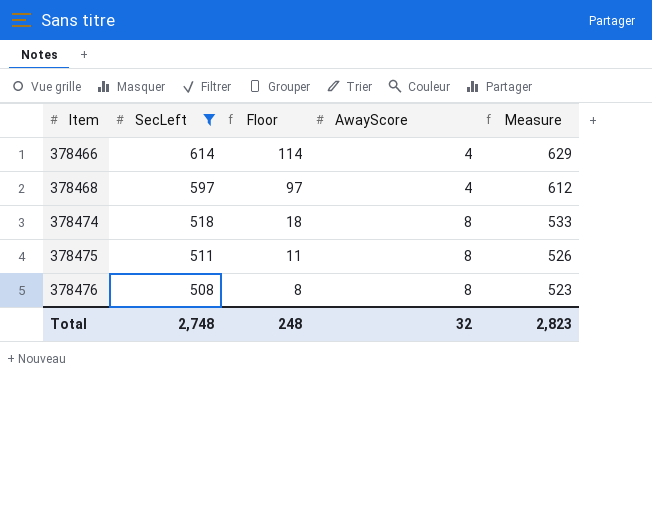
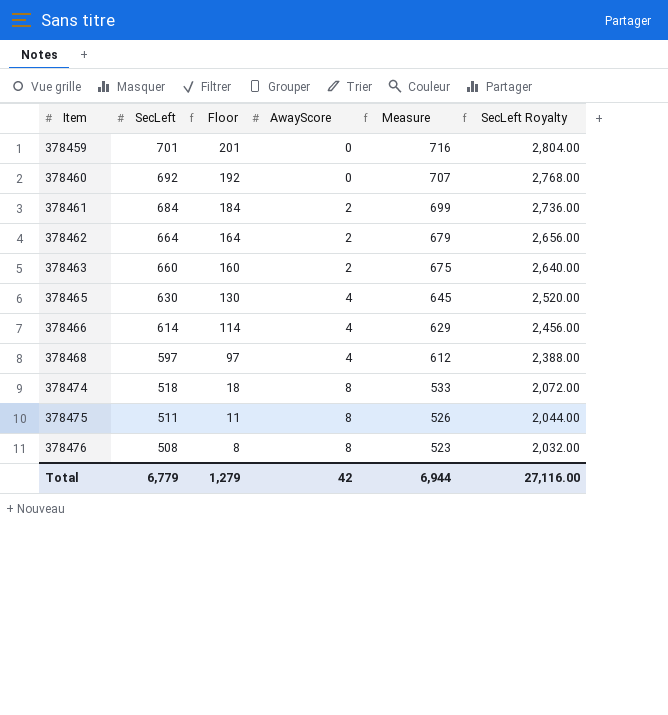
filter: SecLeft <= 614 -> none
column SecLeft Royalty | formula: none -> [SecLeft] * 4
Total | SecLeft: 2,748 -> 6,779
Total | Floor: 248 -> 1,279
Total | AwayScore: 32 -> 42
Total | Measure: 2,823 -> 6,944

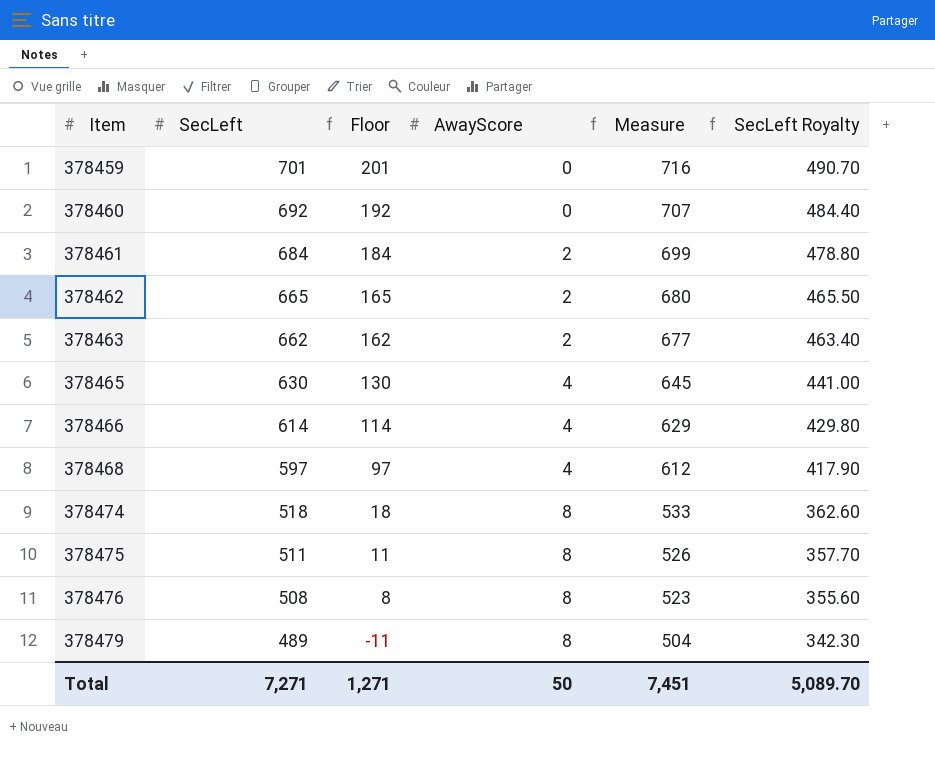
column SecLeft Royalty | formula: [SecLeft] * 4 -> [SecLeft] * 0.7
378462 | SecLeft: 664 -> 665
378462 | Floor: 164 -> 165
378462 | Measure: 679 -> 680
378463 | SecLeft: 660 -> 662
378463 | Floor: 160 -> 162
378463 | Measure: 675 -> 677
row 378479: none -> 489 | -11 | 8 | 504 | 342.30
Total | SecLeft: 6,779 -> 7,271
Total | Floor: 1,279 -> 1,271
Total | AwayScore: 42 -> 50
Total | Measure: 6,944 -> 7,451
Total | SecLeft Royalty: 27,116.00 -> 5,089.70

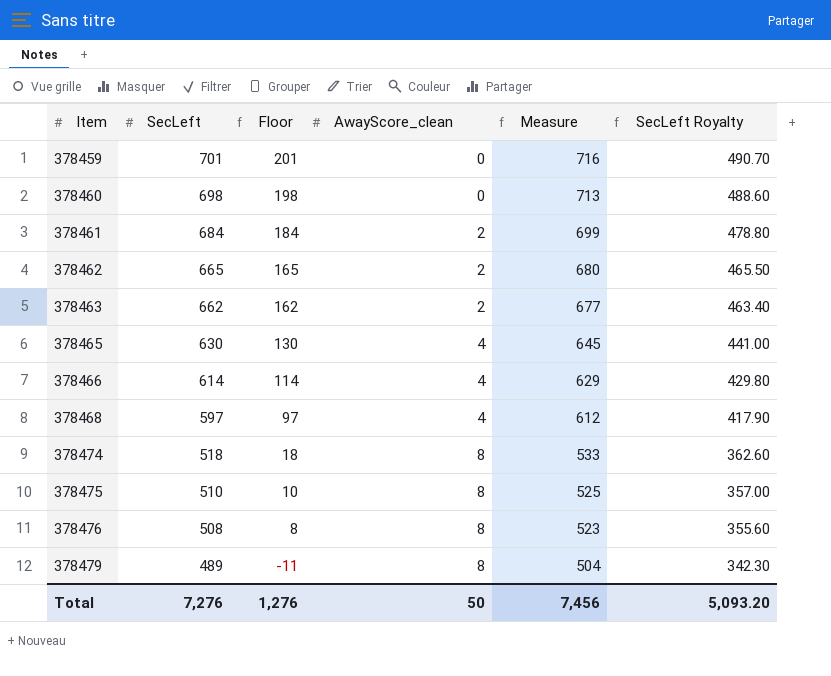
column name: AwayScore -> AwayScore_clean
378460 | SecLeft: 692 -> 698
378460 | Floor: 192 -> 198
378460 | Measure: 707 -> 713
378460 | SecLeft Royalty: 484.40 -> 488.60
378475 | SecLeft: 511 -> 510
378475 | Floor: 11 -> 10
378475 | Measure: 526 -> 525
378475 | SecLeft Royalty: 357.70 -> 357.00
Total | SecLeft: 7,271 -> 7,276
Total | Floor: 1,271 -> 1,276
Total | Measure: 7,451 -> 7,456
Total | SecLeft Royalty: 5,089.70 -> 5,093.20

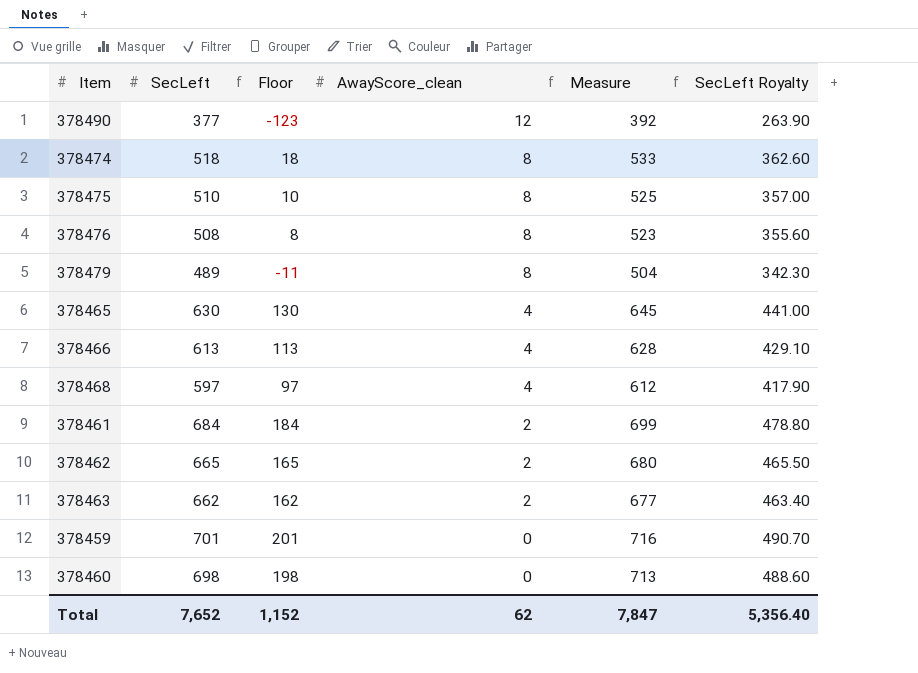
row order: Item ascending -> AwayScore_clean descending
row 378490: none -> 377 | -123 | 12 | 392 | 263.90
378466 | SecLeft: 614 -> 613
378466 | Floor: 114 -> 113
378466 | Measure: 629 -> 628
378466 | SecLeft Royalty: 429.80 -> 429.10
Total | SecLeft: 7,276 -> 7,652
Total | Floor: 1,276 -> 1,152
Total | AwayScore_clean: 50 -> 62
Total | Measure: 7,456 -> 7,847
Total | SecLeft Royalty: 5,093.20 -> 5,356.40

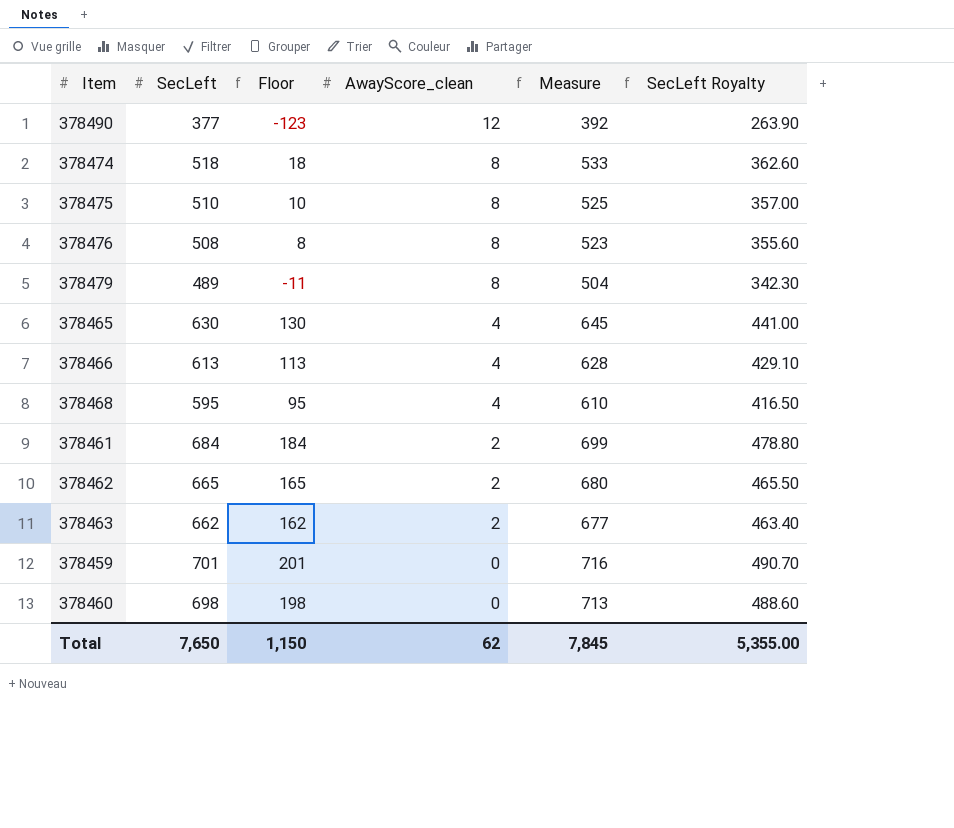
378468 | SecLeft: 597 -> 595
378468 | Floor: 97 -> 95
378468 | Measure: 612 -> 610
378468 | SecLeft Royalty: 417.90 -> 416.50
Total | SecLeft: 7,652 -> 7,650
Total | Floor: 1,152 -> 1,150
Total | Measure: 7,847 -> 7,845
Total | SecLeft Royalty: 5,356.40 -> 5,355.00

